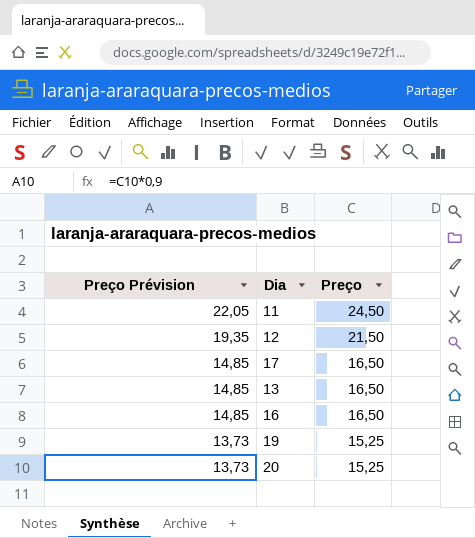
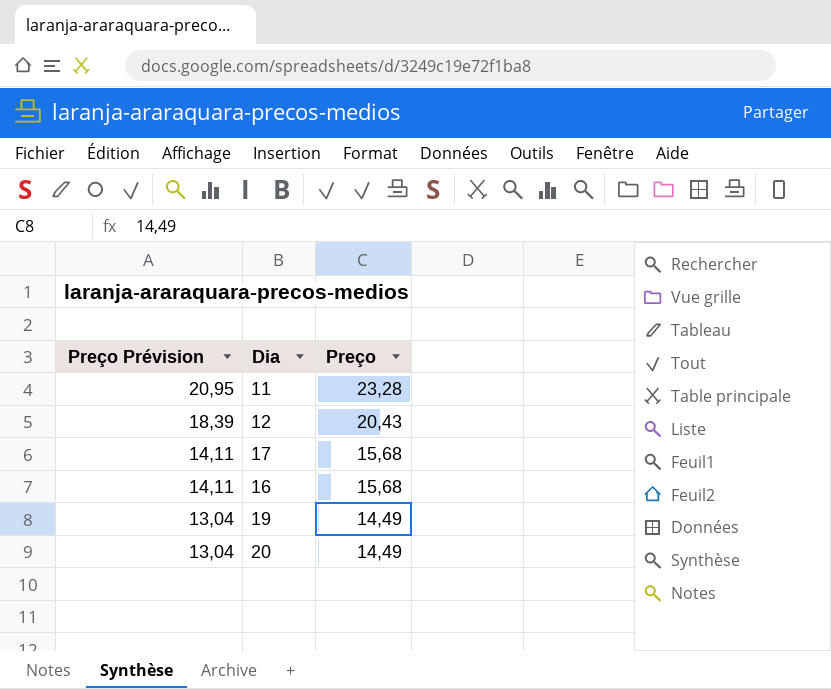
row 13: 14,85 | 16,50 -> none
11 | Preço Prévision: 22,05 -> 20,95
11 | Preço: 24,50 -> 23,28
12 | Preço Prévision: 19,35 -> 18,39
12 | Preço: 21,50 -> 20,43
17 | Preço Prévision: 14,85 -> 14,11
17 | Preço: 16,50 -> 15,68
16 | Preço Prévision: 14,85 -> 14,11
16 | Preço: 16,50 -> 15,68
19 | Preço Prévision: 13,73 -> 13,04
19 | Preço: 15,25 -> 14,49
20 | Preço Prévision: 13,73 -> 13,04
20 | Preço: 15,25 -> 14,49

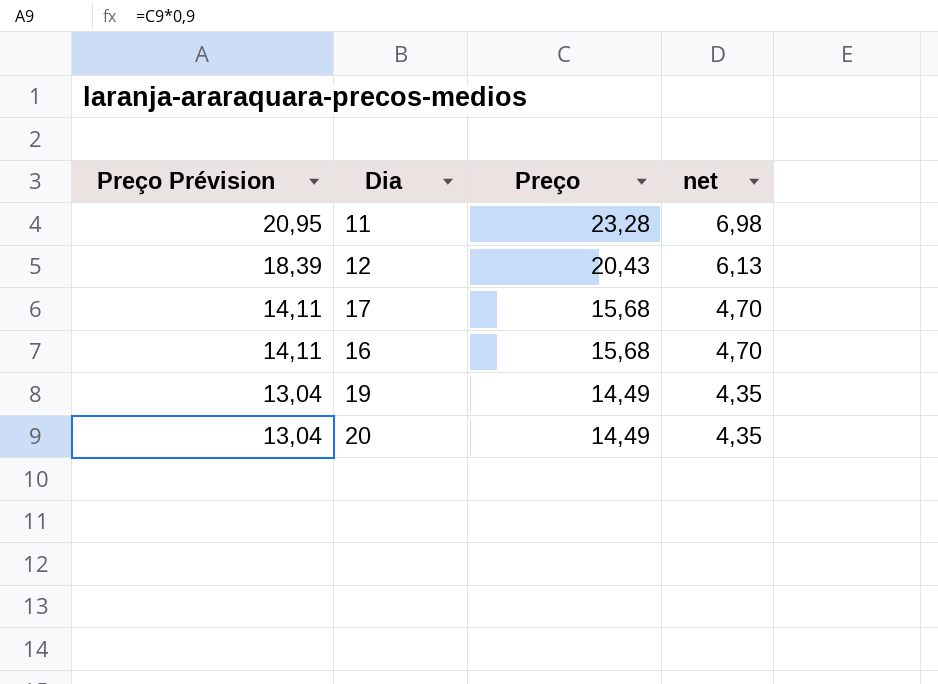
column net | formula: none -> [Preço] * 0,3

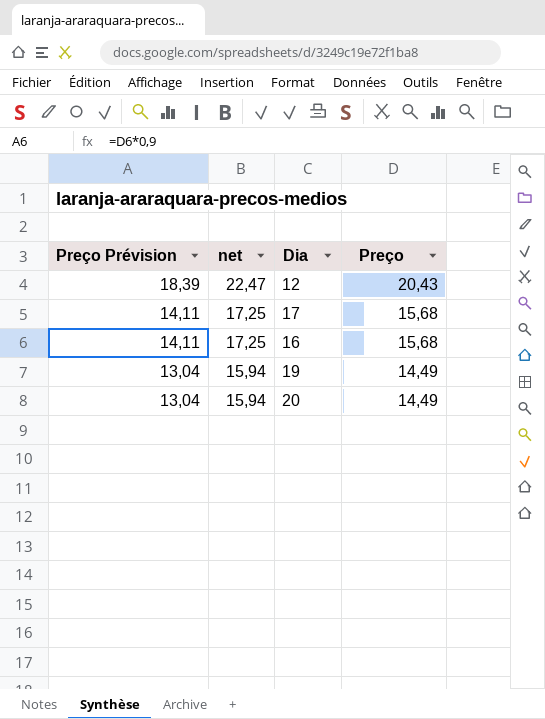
column net | formula: [Preço] * 0,3 -> [Preço] * 1,1
column net | position: 4 -> 2
row 11: 20,95 | 23,28 | 6,98 -> none

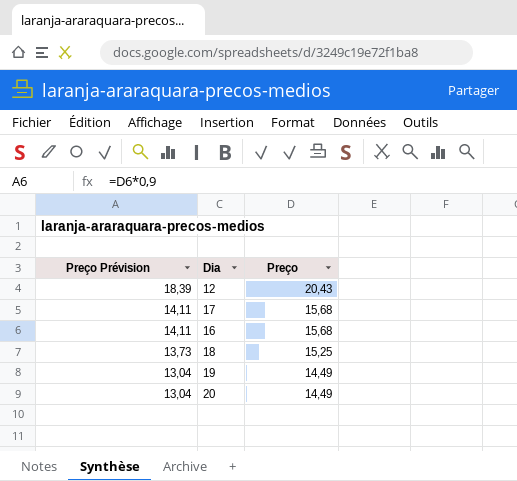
column net | formula: [Preço] * 1,1 -> none
row 18: none -> 13,73 | 15,25

